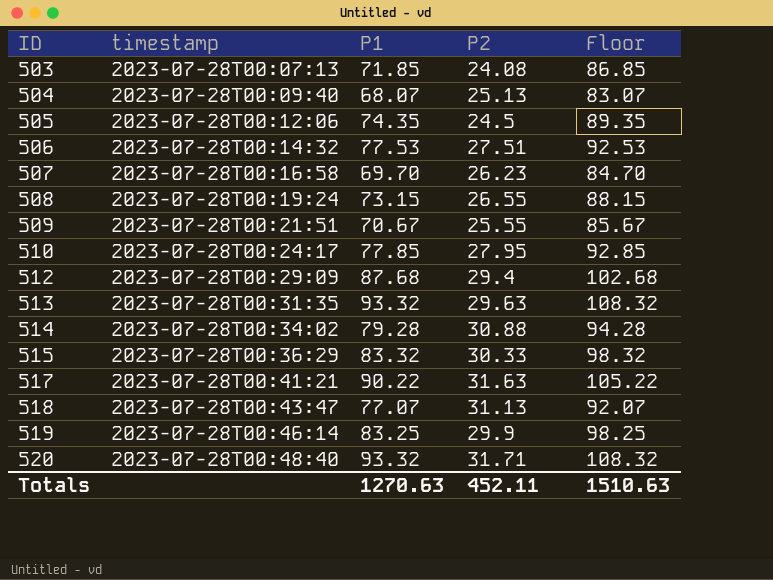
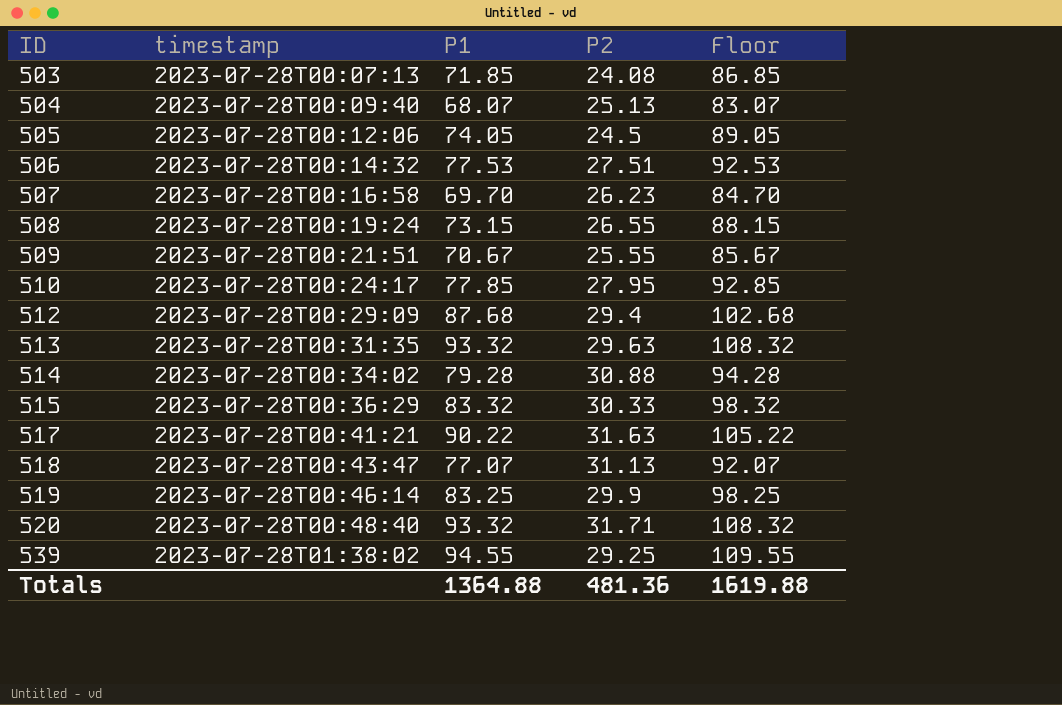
505 | P1: 74.35 -> 74.05
505 | Floor: 89.35 -> 89.05
row 539: none -> 2023-07-28T01:38:02 | 94.55 | 29.25 | 109.55
Totals | P1: 1270.63 -> 1364.88
Totals | P2: 452.11 -> 481.36
Totals | Floor: 1510.63 -> 1619.88

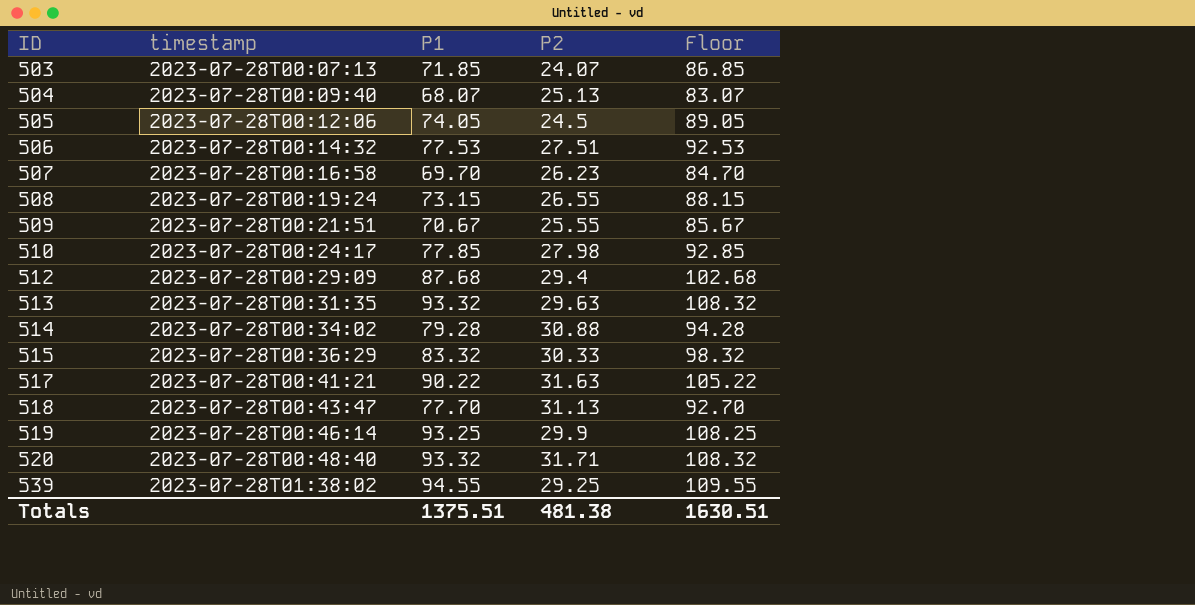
503 | P2: 24.08 -> 24.07
510 | P2: 27.95 -> 27.98
518 | P1: 77.07 -> 77.70
518 | Floor: 92.07 -> 92.70
519 | P1: 83.25 -> 93.25
519 | Floor: 98.25 -> 108.25
Totals | P1: 1364.88 -> 1375.51
Totals | P2: 481.36 -> 481.38
Totals | Floor: 1619.88 -> 1630.51

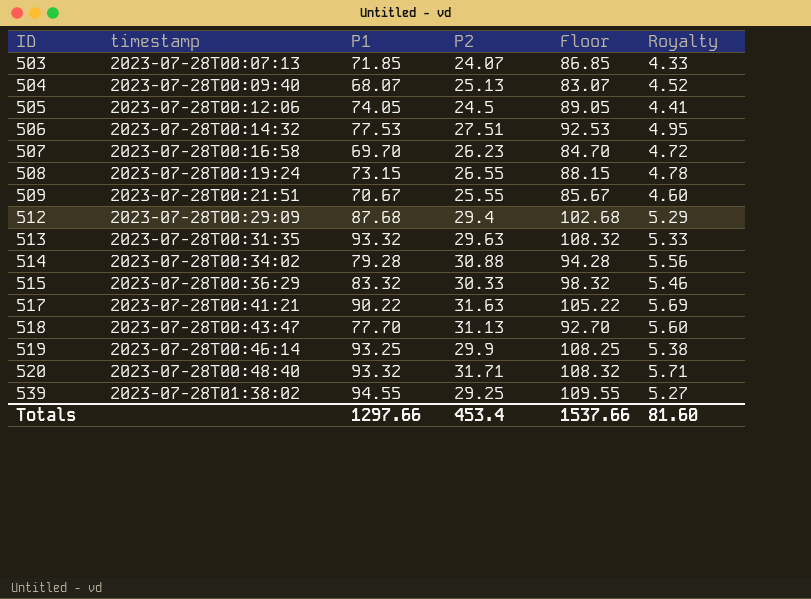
column Royalty | formula: none -> [P2] * 0.18
row 510: 2023-07-28T00:24:17 | 77.85 | 27.98 | 92.85 -> none
Totals | P1: 1375.51 -> 1297.66
Totals | P2: 481.38 -> 453.4
Totals | Floor: 1630.51 -> 1537.66

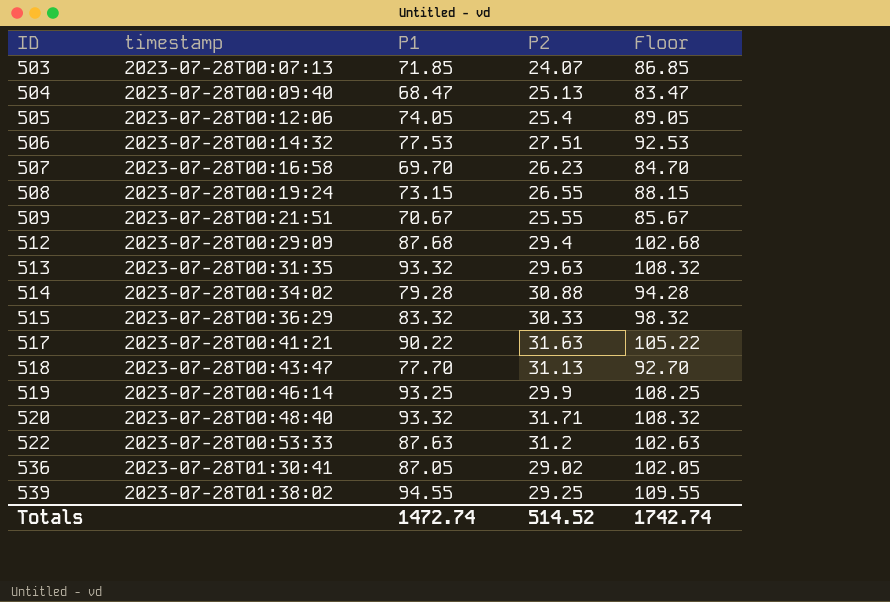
column Royalty | formula: [P2] * 0.18 -> none
504 | P1: 68.07 -> 68.47
504 | Floor: 83.07 -> 83.47
505 | P2: 24.5 -> 25.4
row 522: none -> 2023-07-28T00:53:33 | 87.63 | 31.2 | 102.63
row 536: none -> 2023-07-28T01:30:41 | 87.05 | 29.02 | 102.05
Totals | P1: 1297.66 -> 1472.74
Totals | P2: 453.4 -> 514.52
Totals | Floor: 1537.66 -> 1742.74

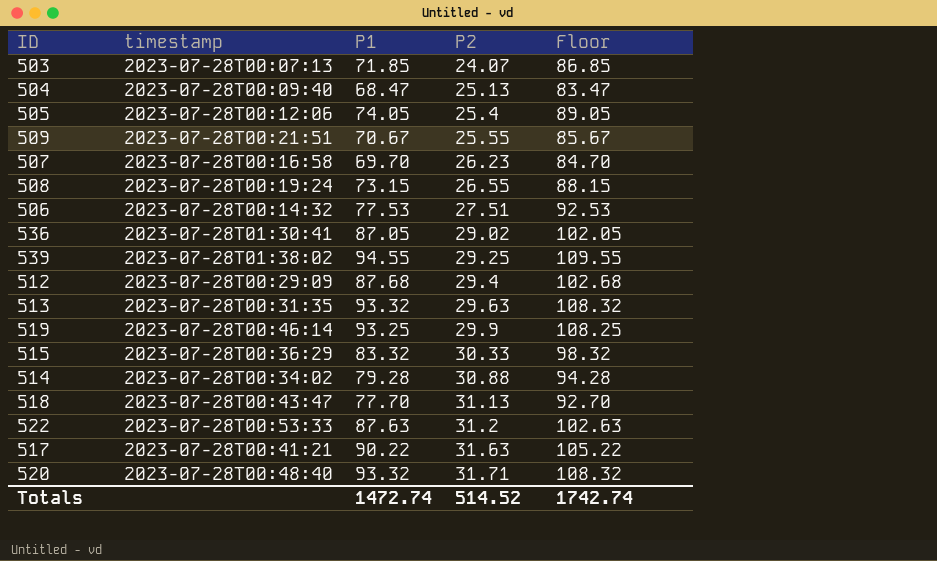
row order: ID ascending -> P2 ascending

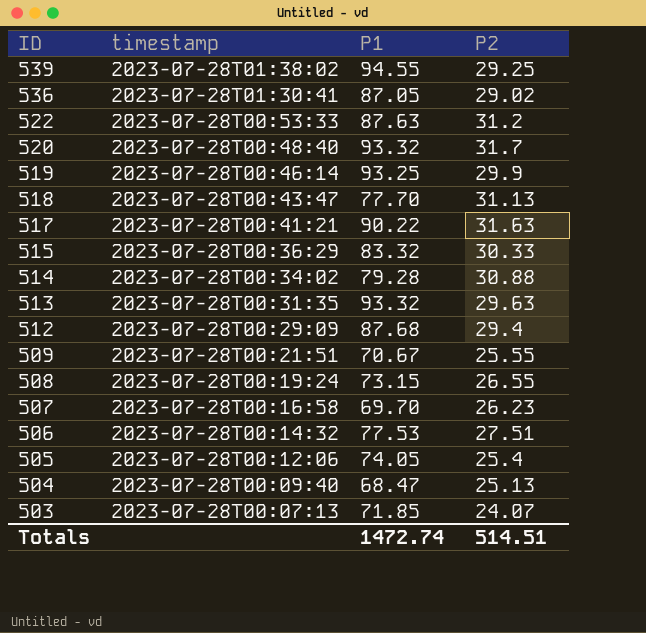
row order: P2 ascending -> ID descending
column Floor | formula: [P1] + 15 -> none
520 | P2: 31.71 -> 31.7
Totals | P2: 514.52 -> 514.51

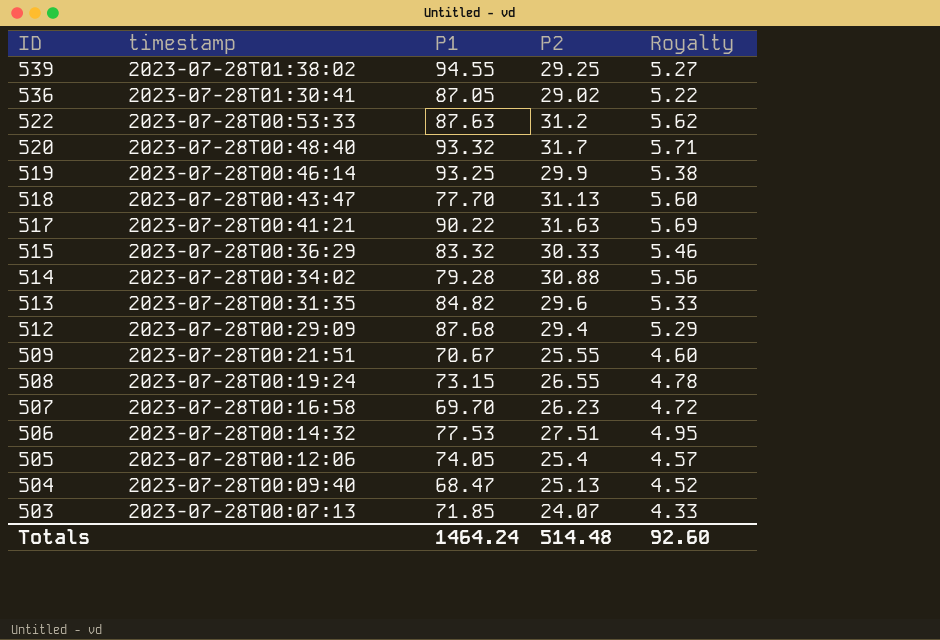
column Royalty | formula: none -> [P2] * 0.18
513 | P1: 93.32 -> 84.82
513 | P2: 29.63 -> 29.6
Totals | P1: 1472.74 -> 1464.24
Totals | P2: 514.51 -> 514.48

